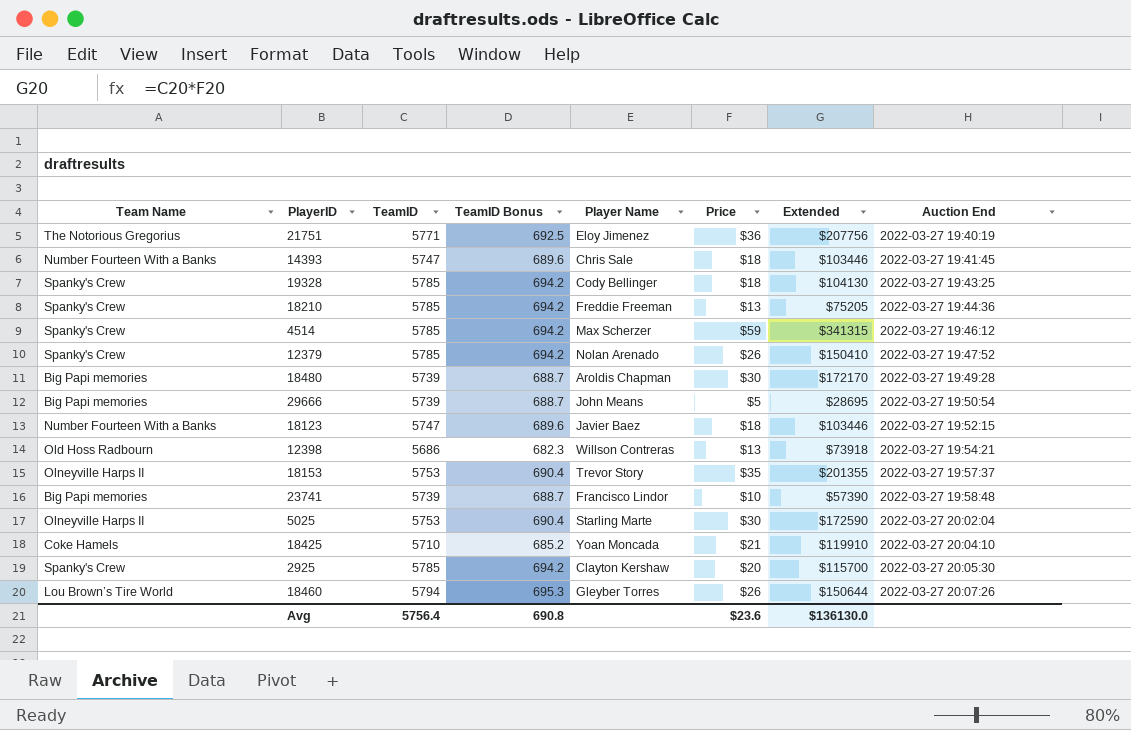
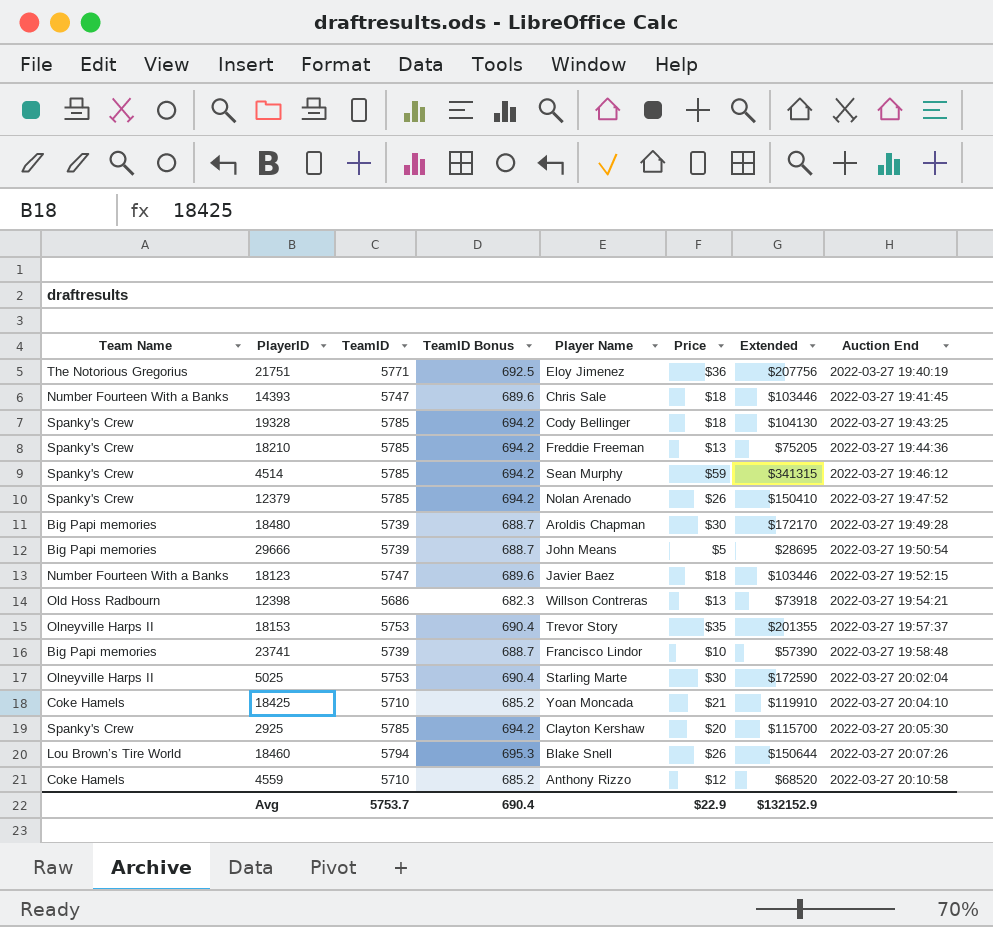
4514 | Player Name: Max Scherzer -> Sean Murphy
18460 | Player Name: Gleyber Torres -> Blake Snell
row 4559: none -> Coke Hamels | 5710 | 685.2 | Anthony Rizzo | $12 | $68520 | 2022-03-27 20:10:58
Avg | TeamID: 5756.4 -> 5753.7
Avg | TeamID Bonus: 690.8 -> 690.4
Avg | Price: $23.6 -> $22.9
Avg | Extended: $136130.0 -> $132152.9

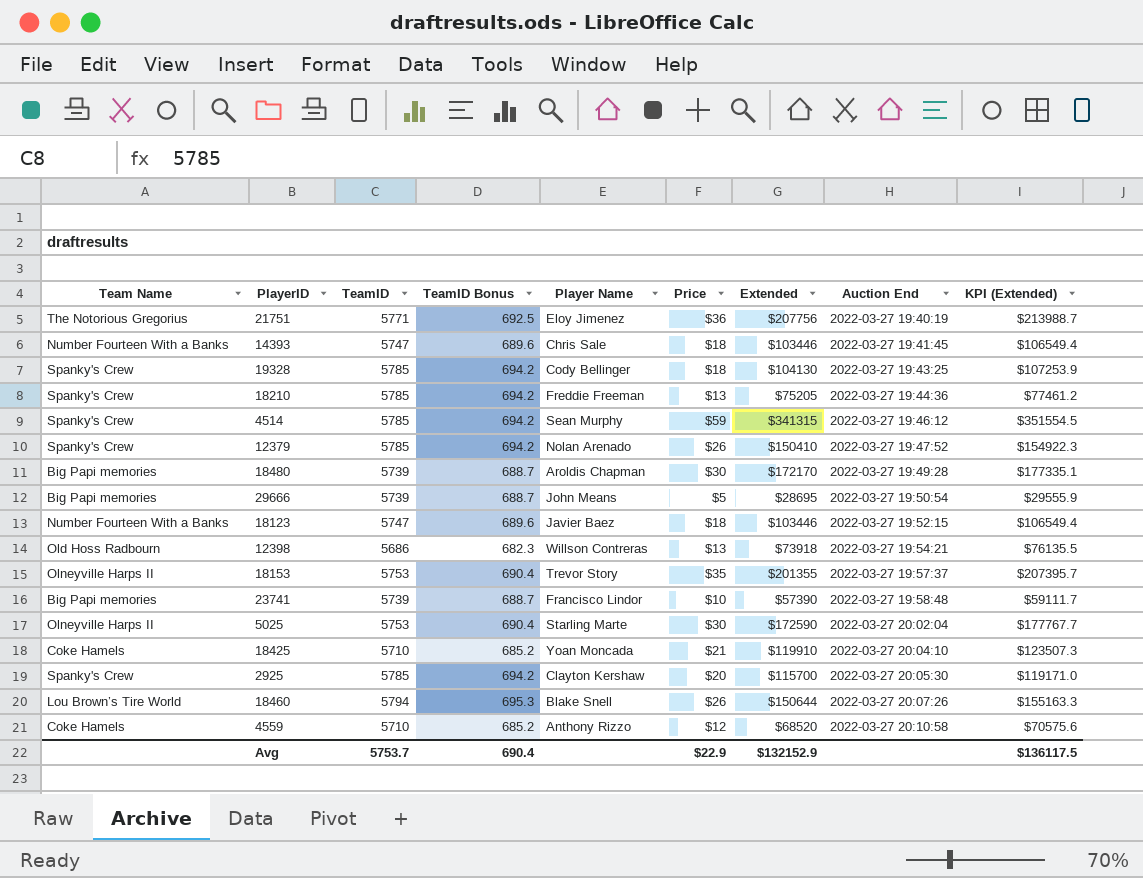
column KPI (Extended) | formula: none -> [Extended] * 1.03

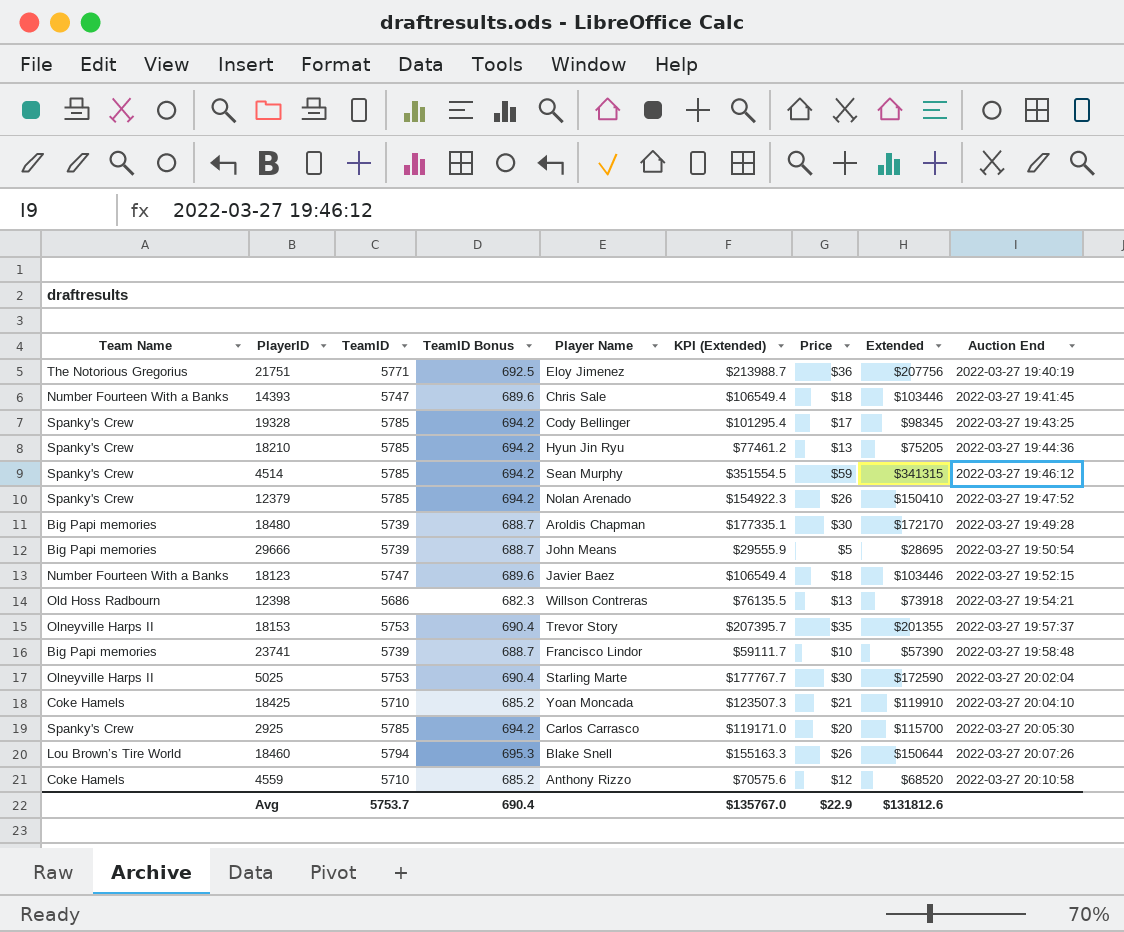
column KPI (Extended) | position: 9 -> 6
19328 | KPI (Extended): $107253.9 -> $101295.4
19328 | Price: $18 -> $17
19328 | Extended: $104130 -> $98345
18210 | Player Name: Freddie Freeman -> Hyun Jin Ryu
2925 | Player Name: Clayton Kershaw -> Carlos Carrasco
Avg | KPI (Extended): $136117.5 -> $135767.0
Avg | Extended: $132152.9 -> $131812.6

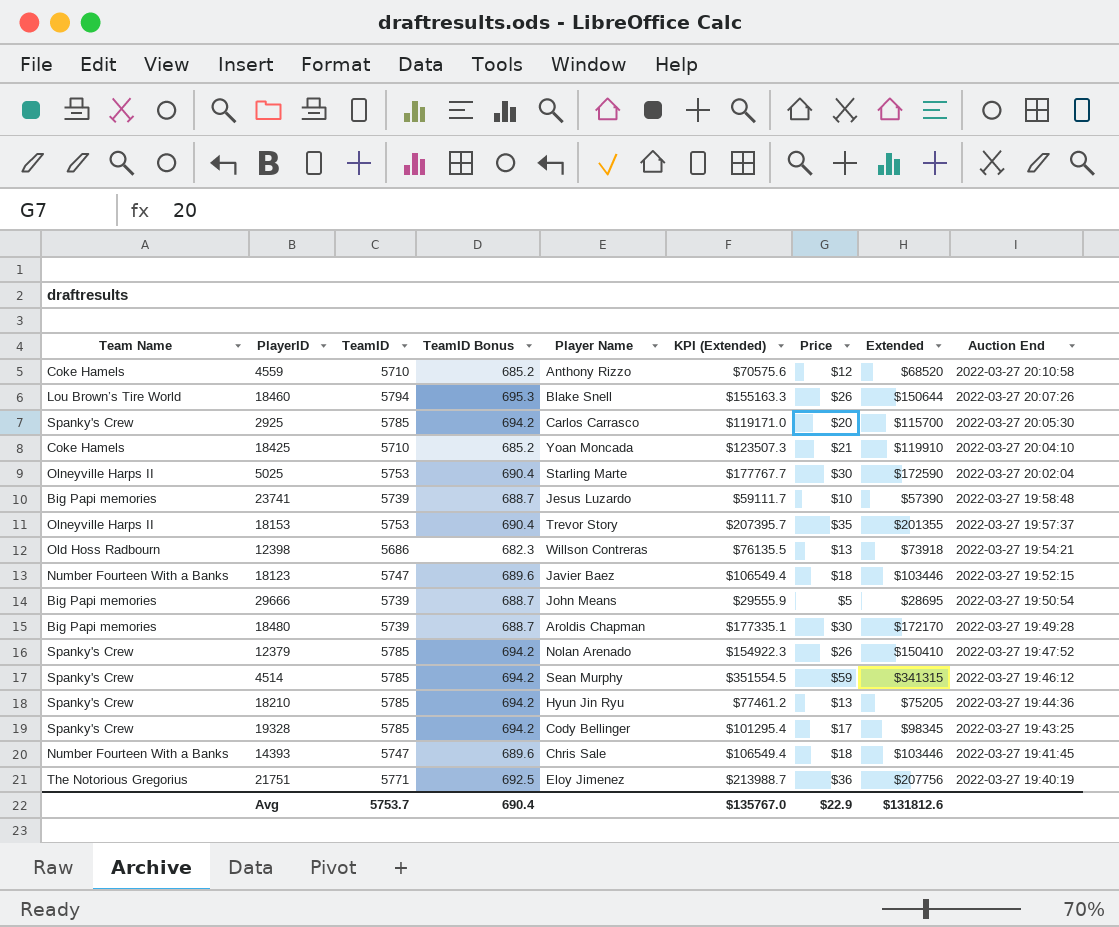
row order: Auction End ascending -> Auction End descending
23741 | Player Name: Francisco Lindor -> Jesus Luzardo

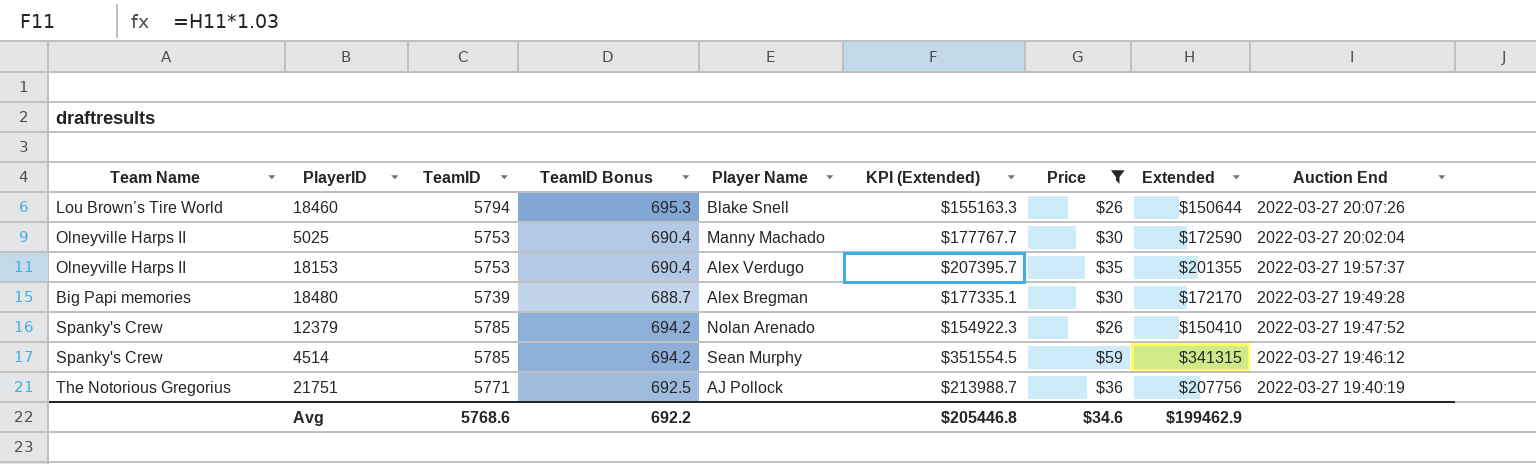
filter: none -> Price >= $26
5025 | Player Name: Starling Marte -> Manny Machado
18153 | Player Name: Trevor Story -> Alex Verdugo
18480 | Player Name: Aroldis Chapman -> Alex Bregman
21751 | Player Name: Eloy Jimenez -> AJ Pollock
Avg | TeamID: 5753.7 -> 5768.6
Avg | TeamID Bonus: 690.4 -> 692.2
Avg | KPI (Extended): $135767.0 -> $205446.8
Avg | Price: $22.9 -> $34.6
Avg | Extended: $131812.6 -> $199462.9

